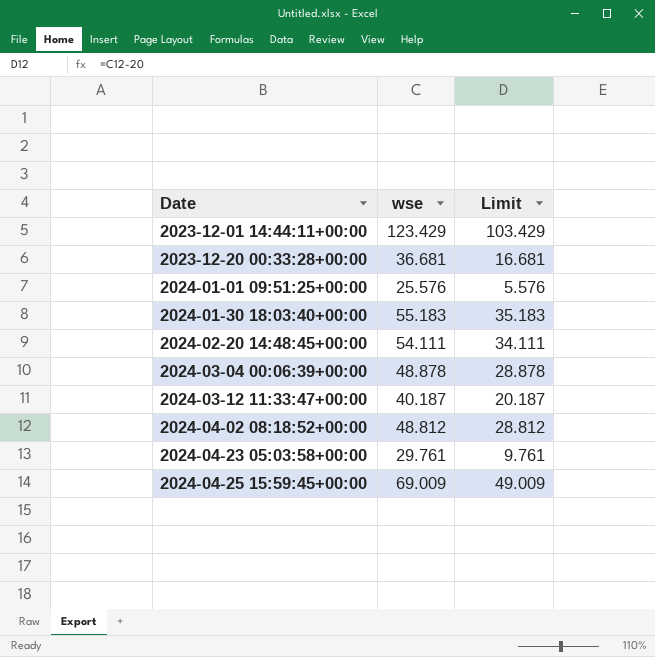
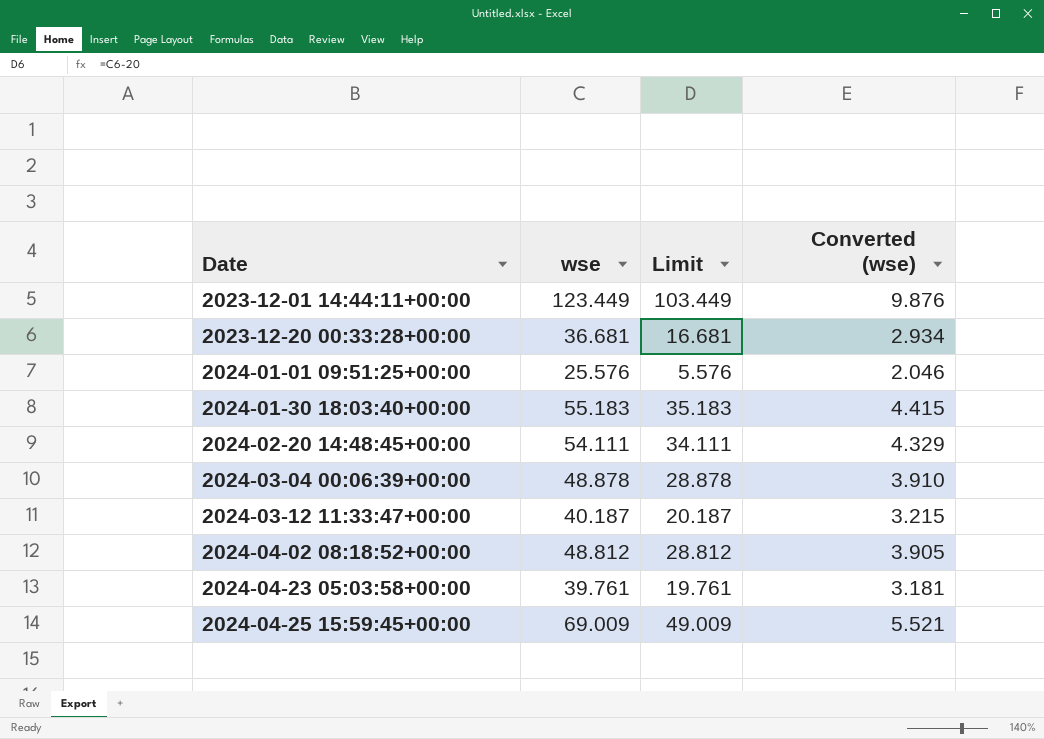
column Converted (wse) | formula: none -> [wse] * 0.08
2023-12-01 14:44:11+00:00 | wse: 123.429 -> 123.449
2023-12-01 14:44:11+00:00 | Limit: 103.429 -> 103.449
2024-04-23 05:03:58+00:00 | wse: 29.761 -> 39.761
2024-04-23 05:03:58+00:00 | Limit: 9.761 -> 19.761

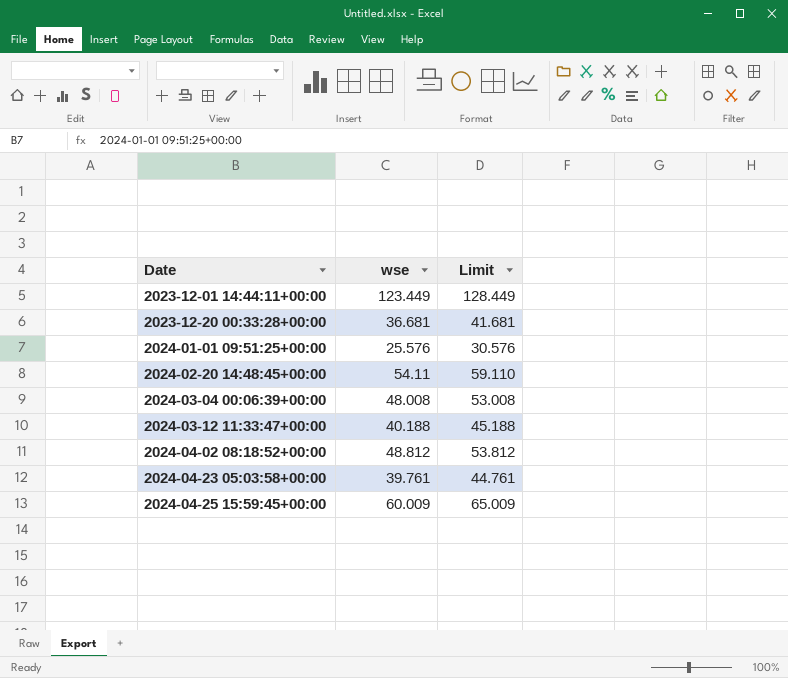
column Converted (wse) | formula: [wse] * 0.08 -> none
column Limit | formula: [wse] - 20 -> [wse] + 5
row 2024-01-30 18:03:40+00:00: 55.183 | 35.183 | 4.415 -> none
2024-02-20 14:48:45+00:00 | wse: 54.111 -> 54.11
2024-03-04 00:06:39+00:00 | wse: 48.878 -> 48.008
2024-03-12 11:33:47+00:00 | wse: 40.187 -> 40.188
2024-04-25 15:59:45+00:00 | wse: 69.009 -> 60.009

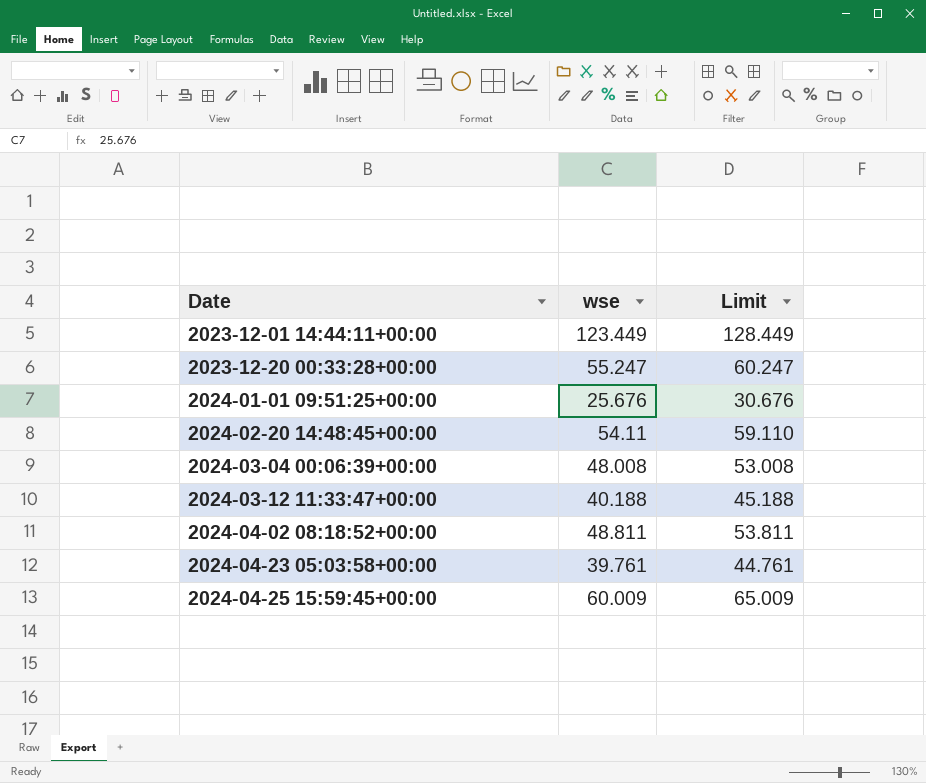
2023-12-20 00:33:28+00:00 | wse: 36.681 -> 55.247
2023-12-20 00:33:28+00:00 | Limit: 41.681 -> 60.247
2024-01-01 09:51:25+00:00 | wse: 25.576 -> 25.676
2024-01-01 09:51:25+00:00 | Limit: 30.576 -> 30.676
2024-04-02 08:18:52+00:00 | wse: 48.812 -> 48.811
2024-04-02 08:18:52+00:00 | Limit: 53.812 -> 53.811

